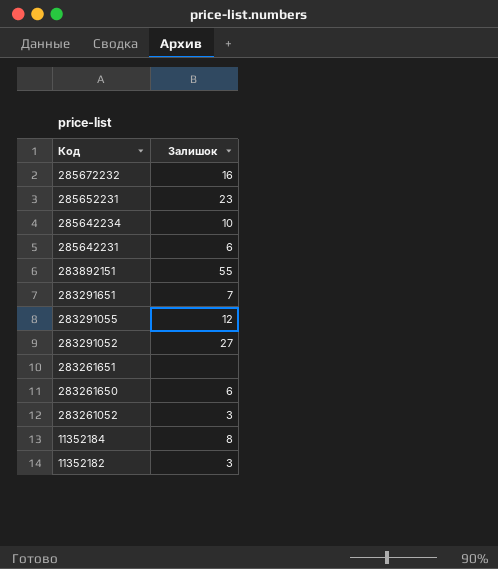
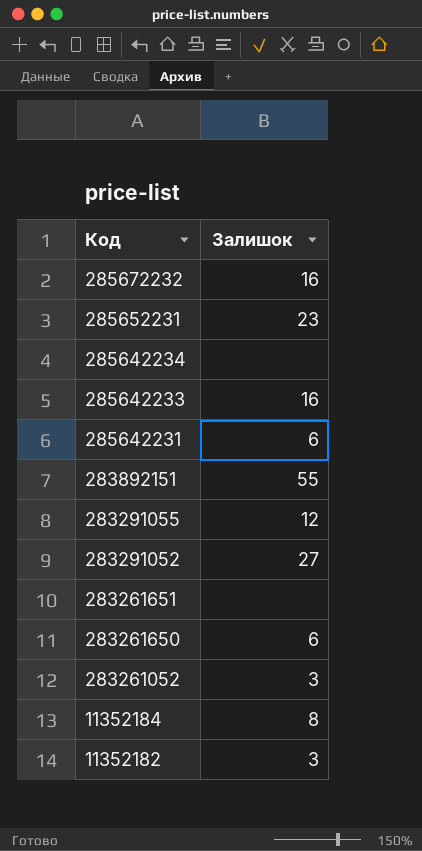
row 283291651: 7 -> none
285642234 | Залишок: 10 -> none
row 285642233: none -> 16

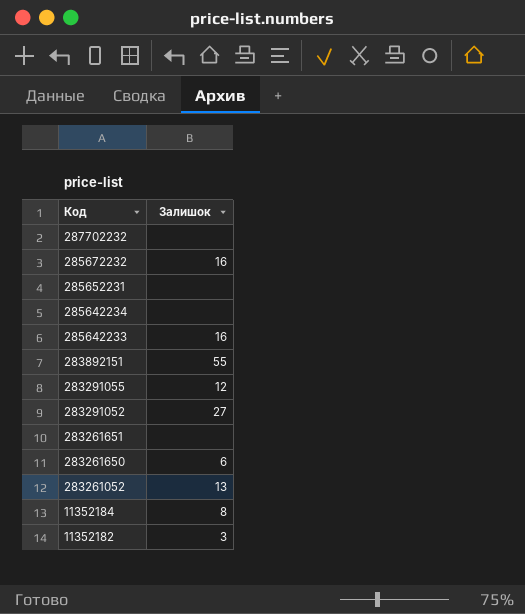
row 285642231: 6 -> none
row 287702232: none -> none
285652231 | Залишок: 23 -> none
283261052 | Залишок: 3 -> 13

